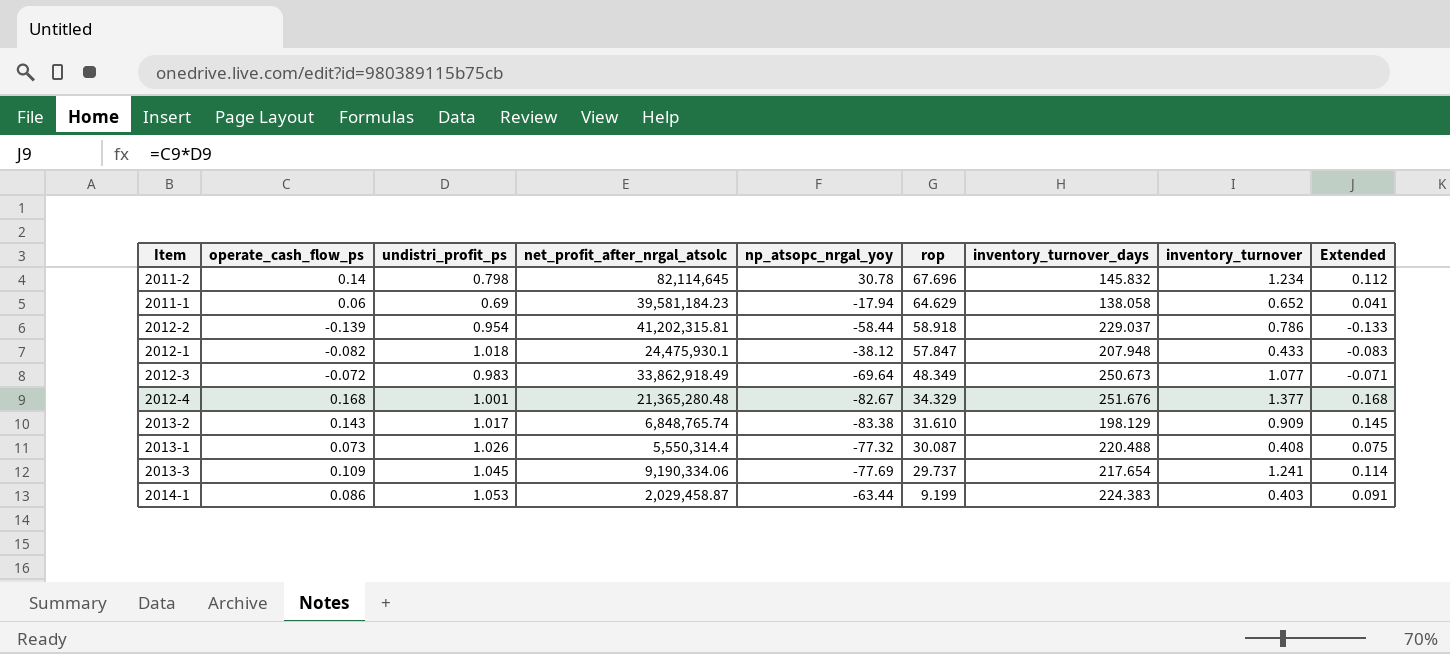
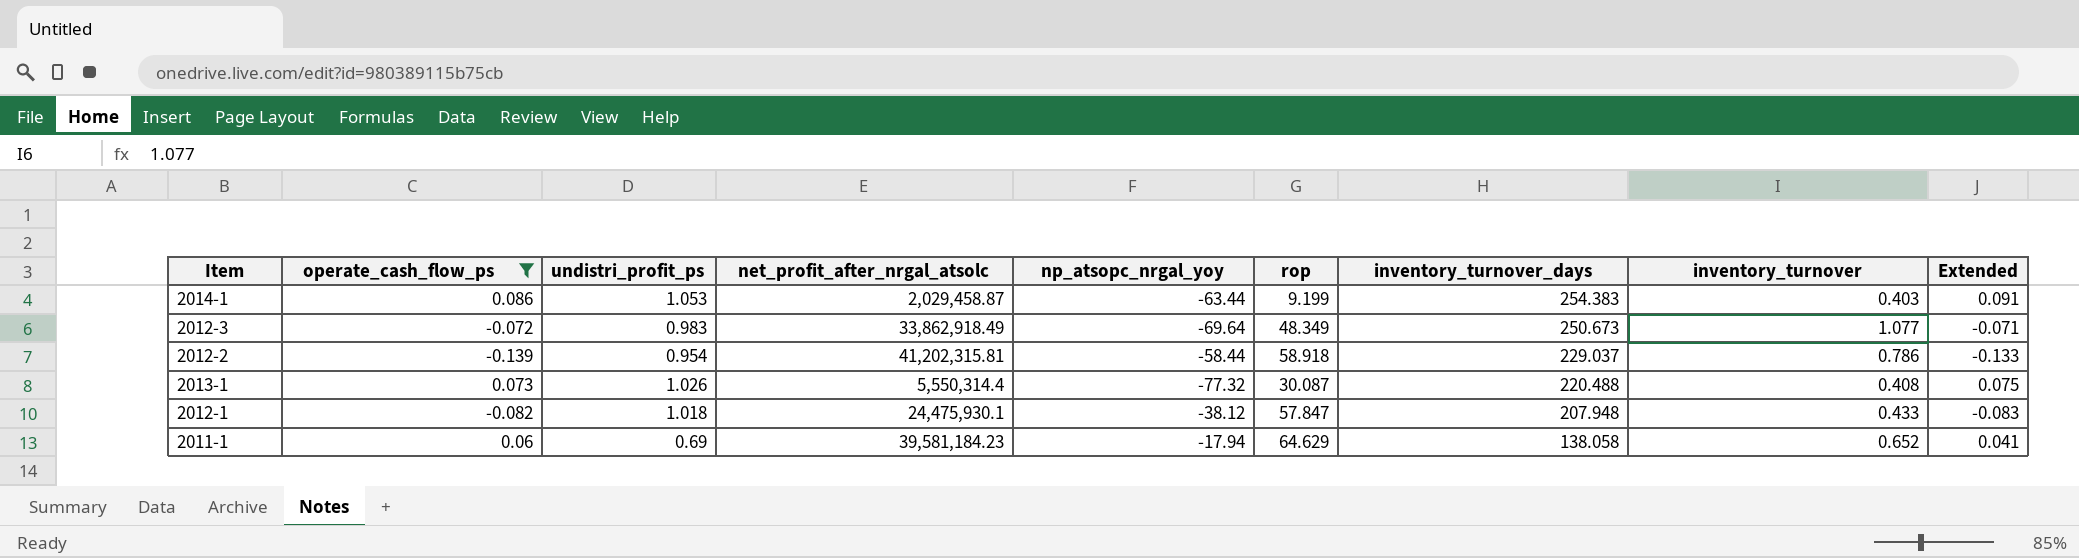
filter: none -> operate_cash_flow_ps <= 0.086
row order: rop descending -> inventory_turnover_days descending
2014-1 | inventory_turnover_days: 224.383 -> 254.383

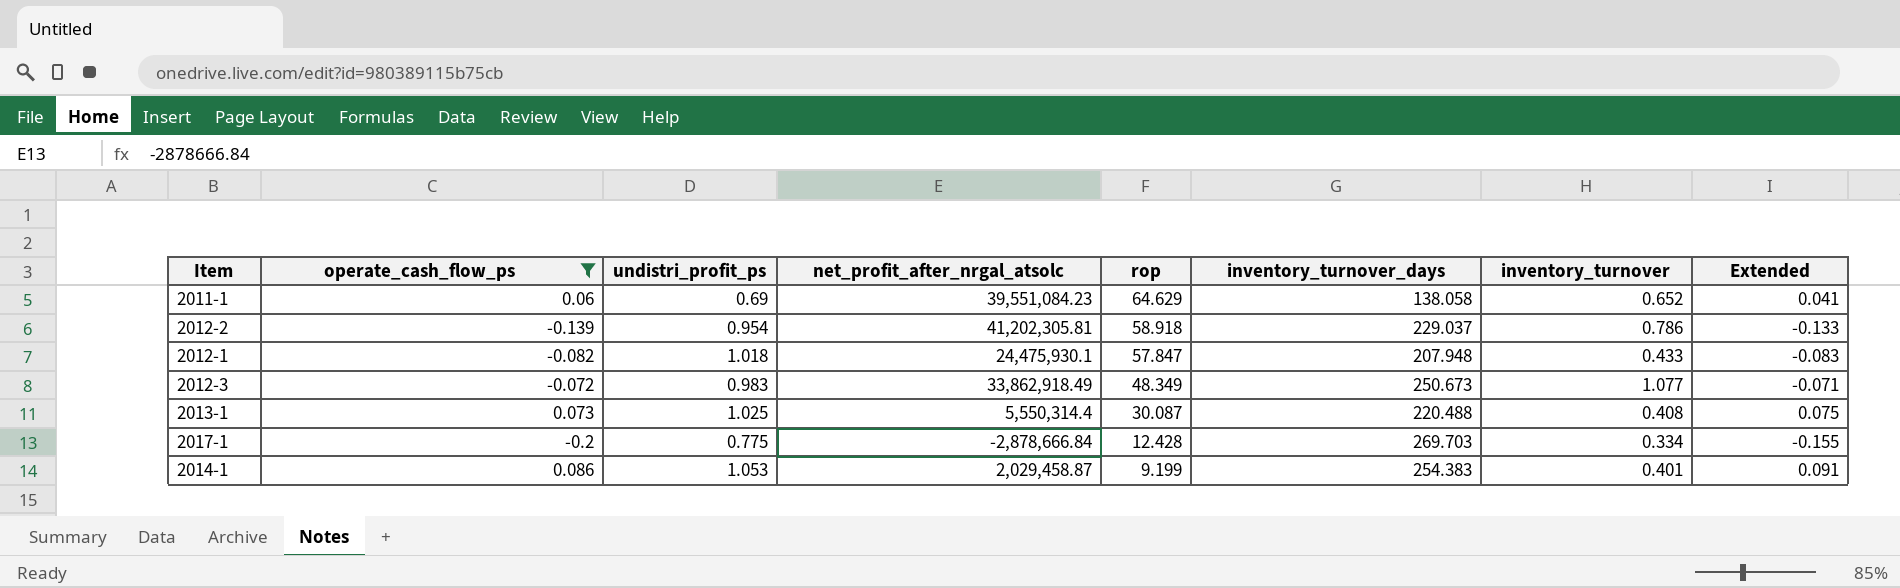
row order: inventory_turnover_days descending -> rop descending
column np_atsopc_nrgal_yoy | position: 5 -> none
2011-1 | net_profit_after_nrgal_atsolc: 39,581,184.23 -> 39,551,084.23
2012-2 | net_profit_after_nrgal_atsolc: 41,202,315.81 -> 41,202,305.81
2013-1 | undistri_profit_ps: 1.026 -> 1.025
row 2017-1: none -> -0.2 | 0.775 | -2,878,666.84 | 12.428 | 269.703 | 0.334 | -0.155
2014-1 | inventory_turnover: 0.403 -> 0.401

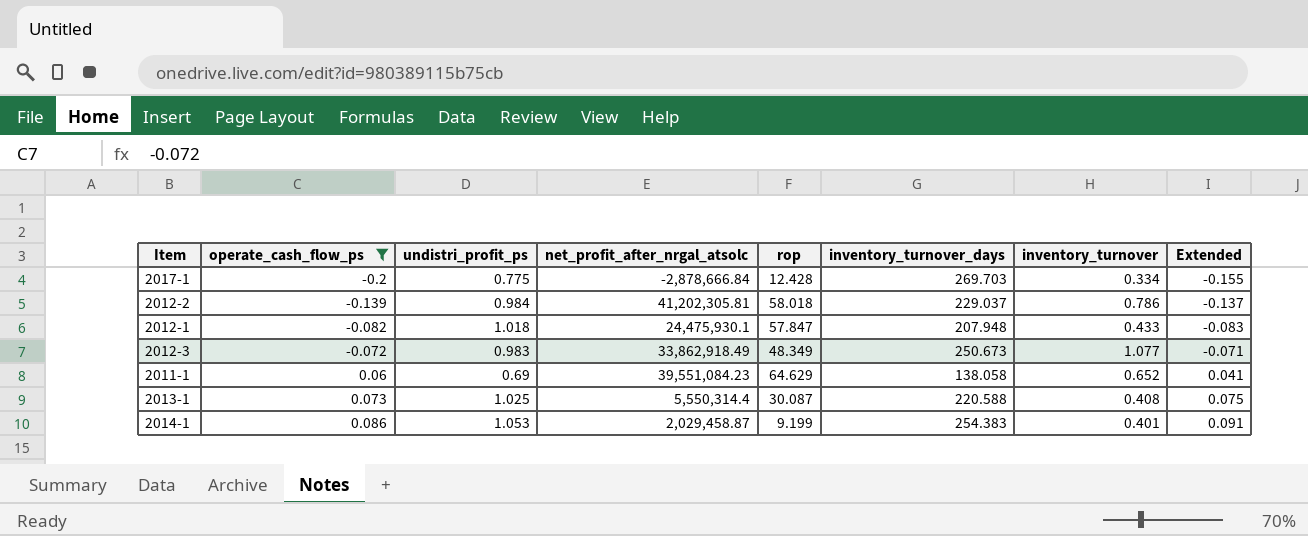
row order: rop descending -> operate_cash_flow_ps ascending
2012-2 | undistri_profit_ps: 0.954 -> 0.984
2012-2 | rop: 58.918 -> 58.018
2012-2 | Extended: -0.133 -> -0.137
2013-1 | inventory_turnover_days: 220.488 -> 220.588

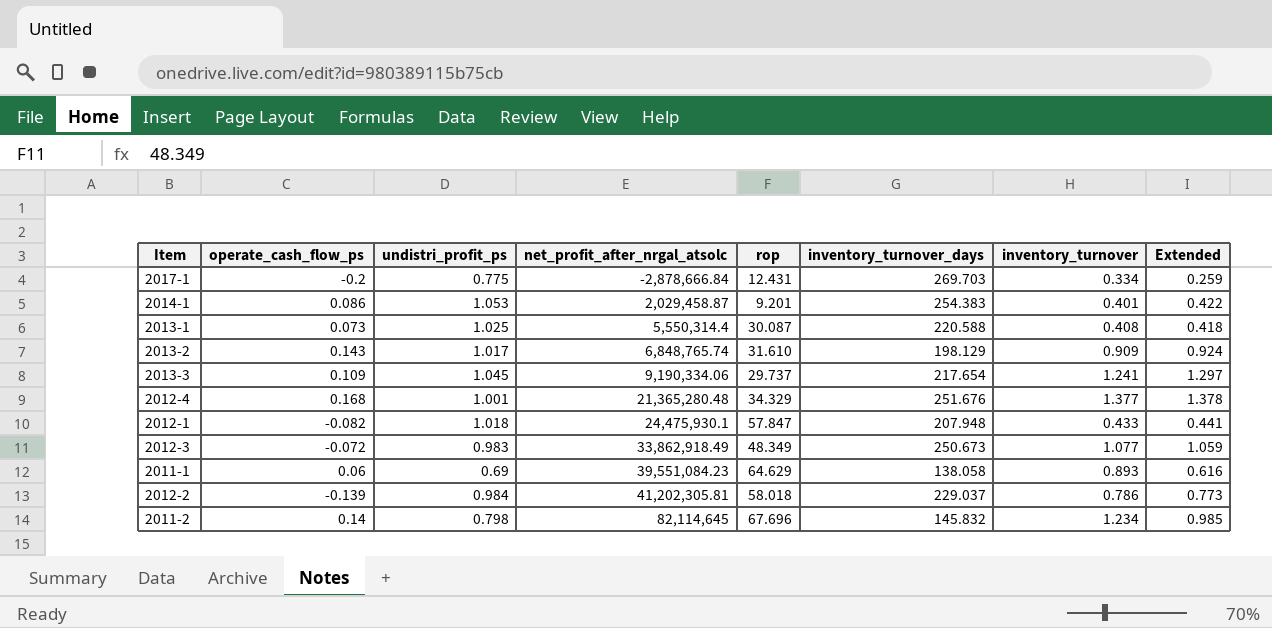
filter: operate_cash_flow_ps <= 0.086 -> none
row order: operate_cash_flow_ps ascending -> net_profit_after_nrgal_atsolc ascending
column Extended | formula: [operate_cash_flow_ps] * [undistri_profit_ps] -> [undistri_profit_ps] * [inventory_turnover]
2017-1 | rop: 12.428 -> 12.431
2014-1 | rop: 9.199 -> 9.201
2011-1 | inventory_turnover: 0.652 -> 0.893

